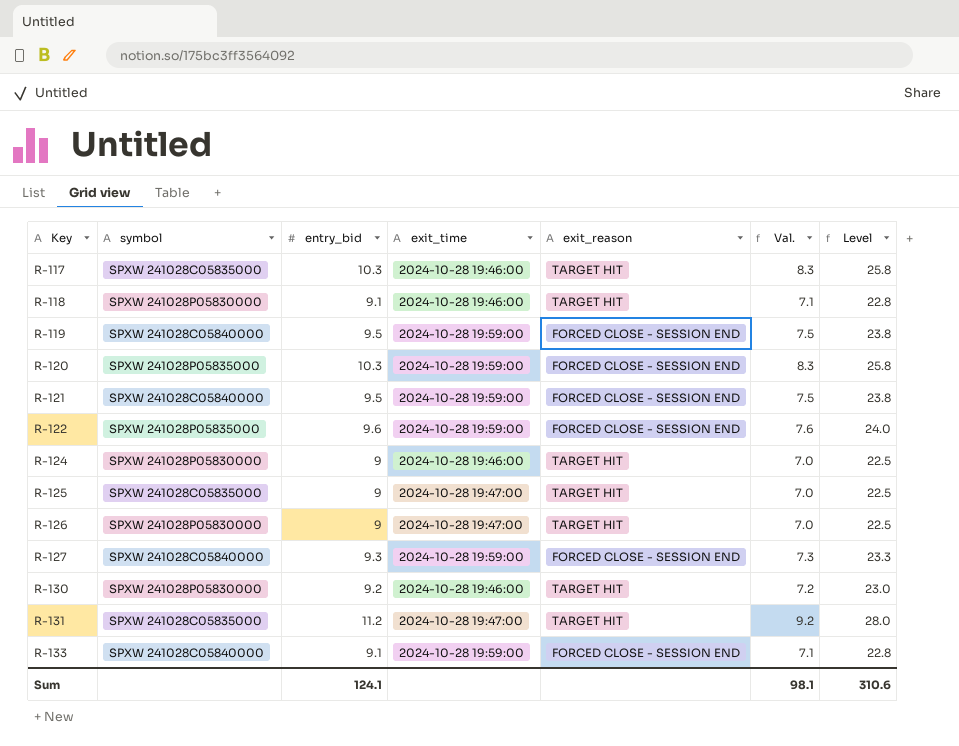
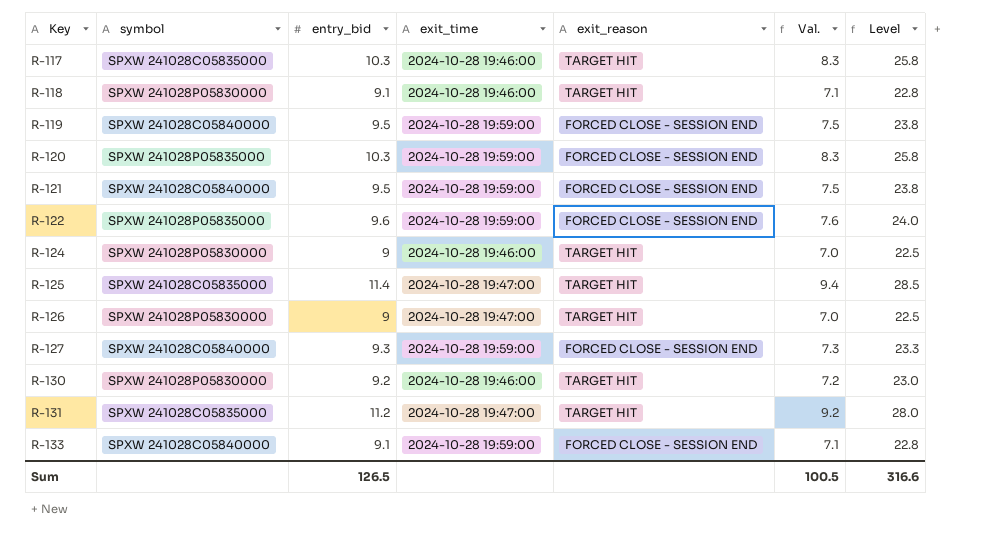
R-125 | entry_bid: 9 -> 11.4
R-125 | Val.: 7.0 -> 9.4
R-125 | Level: 22.5 -> 28.5
Sum | entry_bid: 124.1 -> 126.5
Sum | Val.: 98.1 -> 100.5
Sum | Level: 310.6 -> 316.6

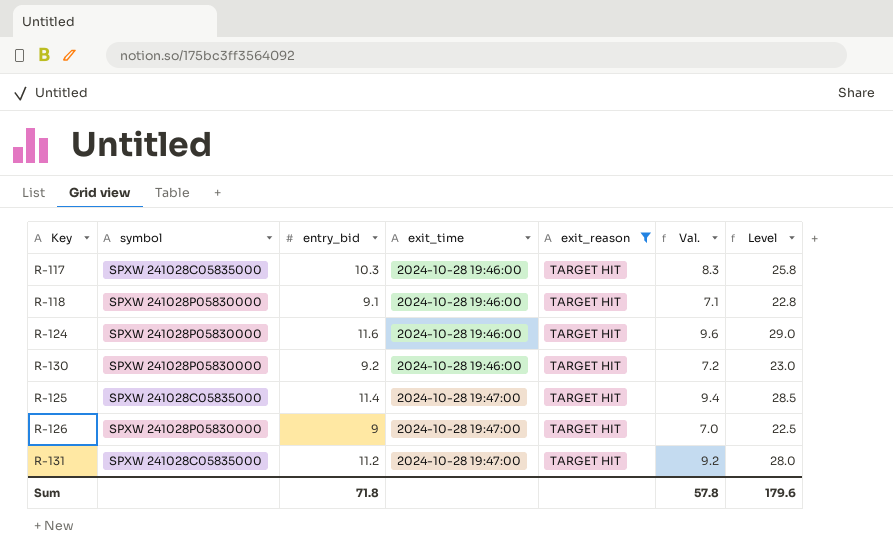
filter: none -> exit_reason = TARGET HIT
row order: Key ascending -> exit_time ascending
R-124 | entry_bid: 9 -> 11.6
R-124 | Val.: 7.0 -> 9.6
R-124 | Level: 22.5 -> 29.0
Sum | entry_bid: 126.5 -> 71.8
Sum | Val.: 100.5 -> 57.8
Sum | Level: 316.6 -> 179.6

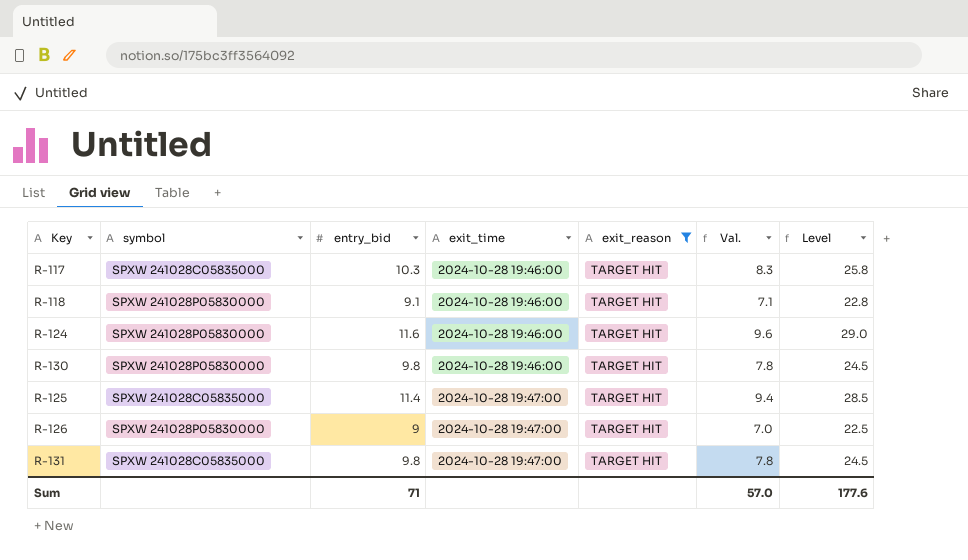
R-130 | entry_bid: 9.2 -> 9.8
R-130 | Val.: 7.2 -> 7.8
R-130 | Level: 23.0 -> 24.5
R-131 | entry_bid: 11.2 -> 9.8
R-131 | Val.: 9.2 -> 7.8
R-131 | Level: 28.0 -> 24.5
Sum | entry_bid: 71.8 -> 71
Sum | Val.: 57.8 -> 57.0
Sum | Level: 179.6 -> 177.6

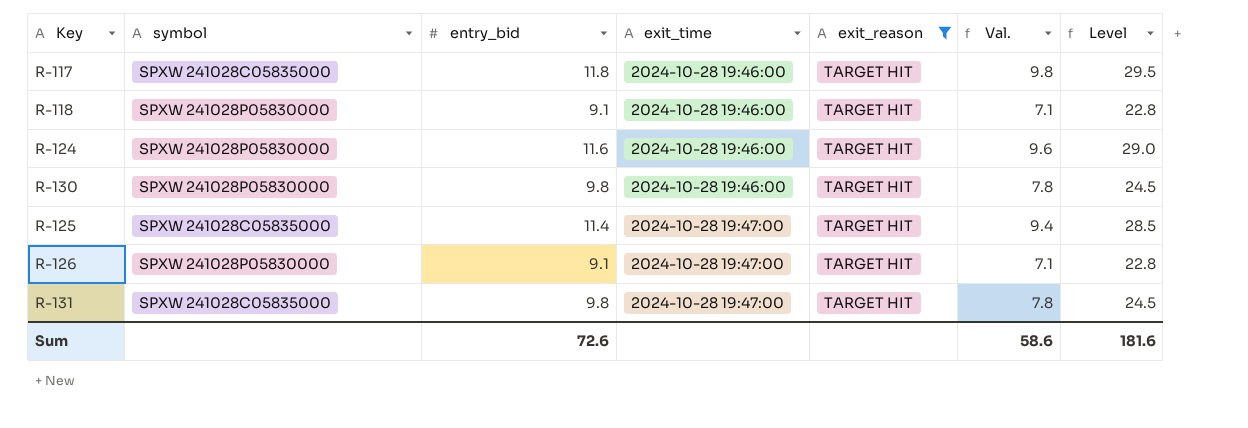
R-117 | entry_bid: 10.3 -> 11.8
R-117 | Val.: 8.3 -> 9.8
R-117 | Level: 25.8 -> 29.5
R-126 | entry_bid: 9 -> 9.1
R-126 | Val.: 7.0 -> 7.1
R-126 | Level: 22.5 -> 22.8
Sum | entry_bid: 71 -> 72.6
Sum | Val.: 57.0 -> 58.6
Sum | Level: 177.6 -> 181.6

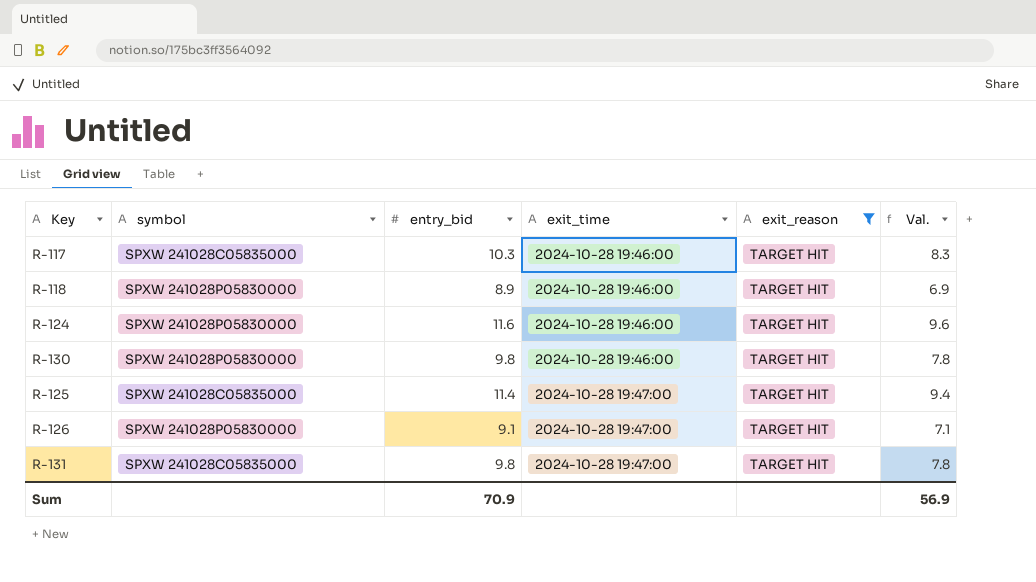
column Level | formula: [entry_bid] * 2.5 -> none
R-117 | entry_bid: 11.8 -> 10.3
R-117 | Val.: 9.8 -> 8.3
R-118 | entry_bid: 9.1 -> 8.9
R-118 | Val.: 7.1 -> 6.9
Sum | entry_bid: 72.6 -> 70.9
Sum | Val.: 58.6 -> 56.9

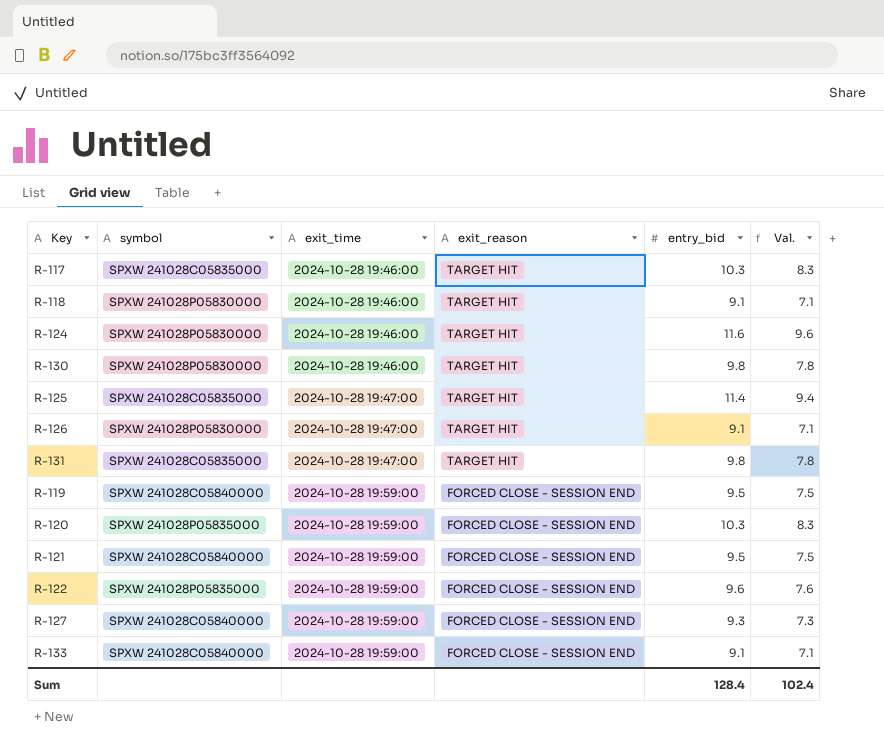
filter: exit_reason = TARGET HIT -> none
column entry_bid | position: 3 -> 5
R-118 | entry_bid: 8.9 -> 9.1
R-118 | Val.: 6.9 -> 7.1
Sum | entry_bid: 70.9 -> 128.4
Sum | Val.: 56.9 -> 102.4

